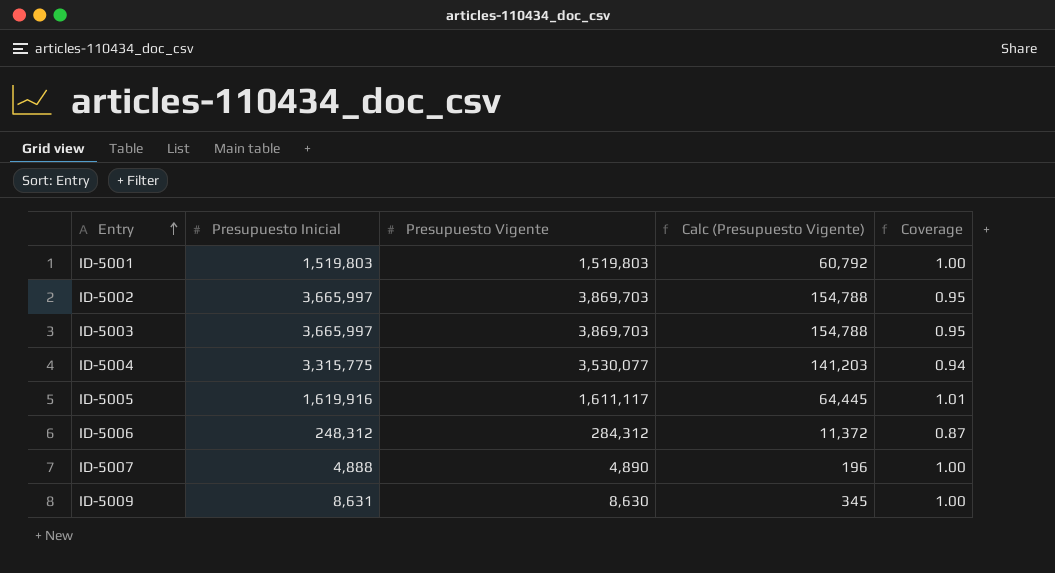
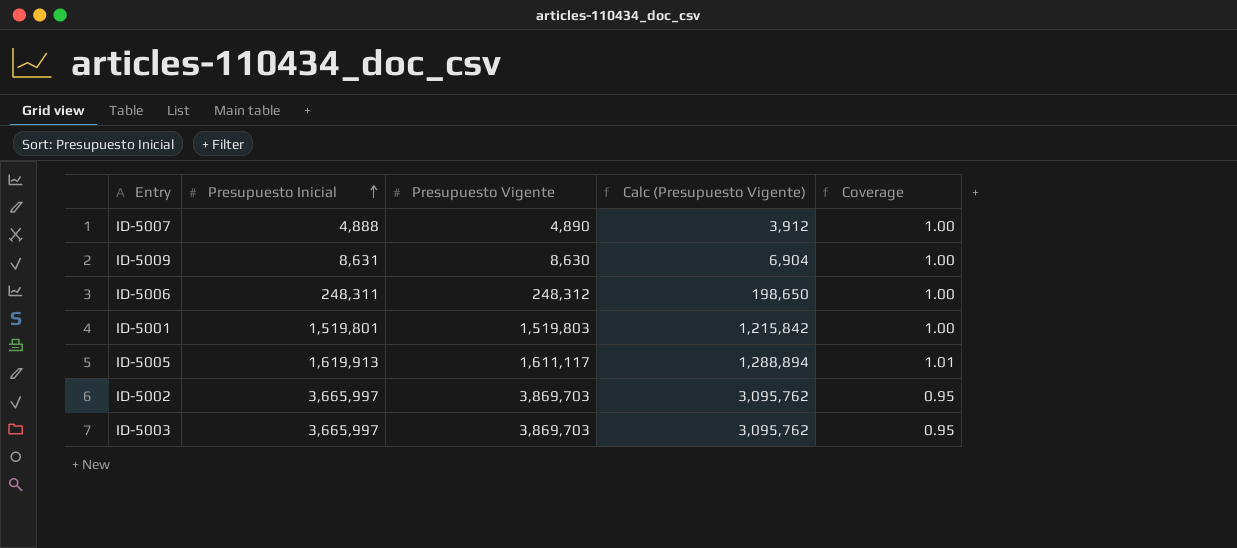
row order: Entry ascending -> Presupuesto Inicial ascending
column Calc (Presupuesto Vigente) | formula: [Presupuesto Vigente] * 0.04 -> [Presupuesto Vigente] * 0.8
row ID-5004: 3,315,775 | 3,530,077 | 141,203 | 0.94 -> none
ID-5006 | Presupuesto Inicial: 248,312 -> 248,311
ID-5006 | Presupuesto Vigente: 284,312 -> 248,312
ID-5006 | Coverage: 0.87 -> 1.00
ID-5001 | Presupuesto Inicial: 1,519,803 -> 1,519,801
ID-5005 | Presupuesto Inicial: 1,619,916 -> 1,619,913

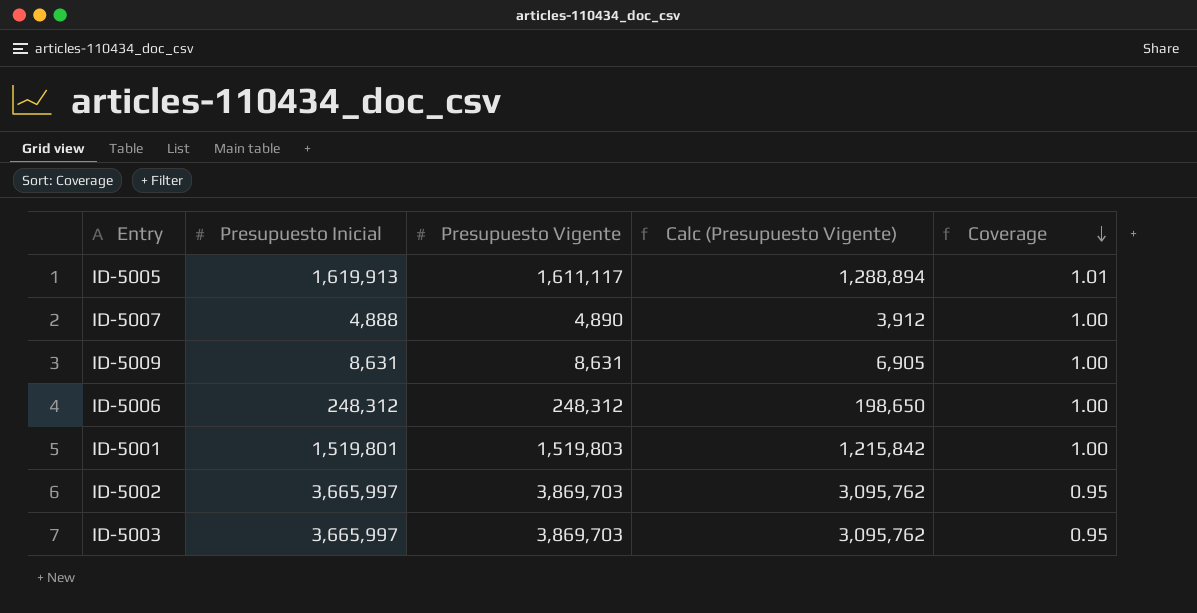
row order: Presupuesto Inicial ascending -> Coverage descending
ID-5009 | Presupuesto Vigente: 8,630 -> 8,631
ID-5009 | Calc (Presupuesto Vigente): 6,904 -> 6,905
ID-5006 | Presupuesto Inicial: 248,311 -> 248,312

